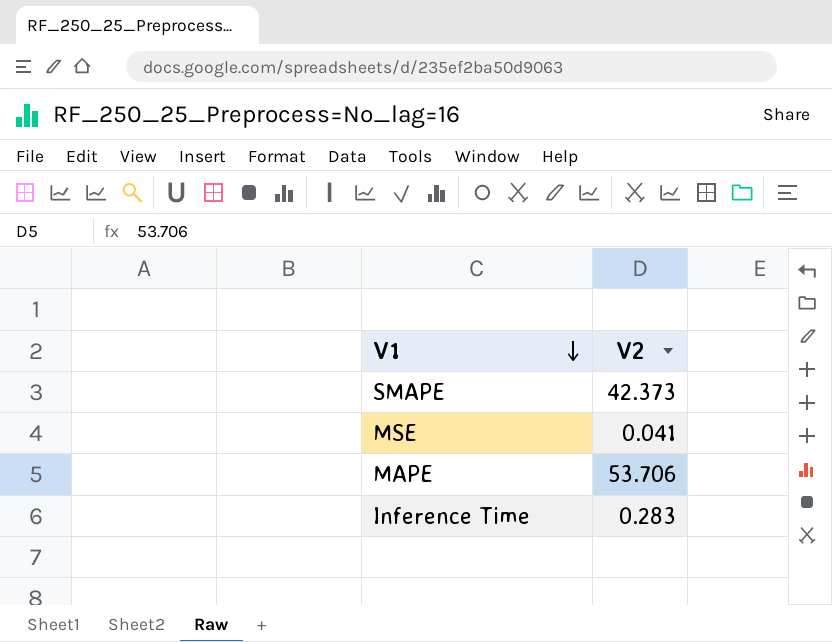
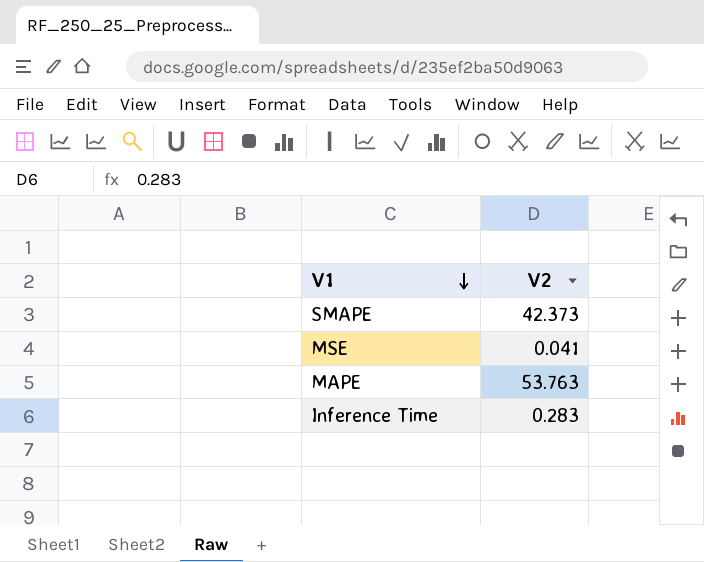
MAPE | V2: 53.706 -> 53.763

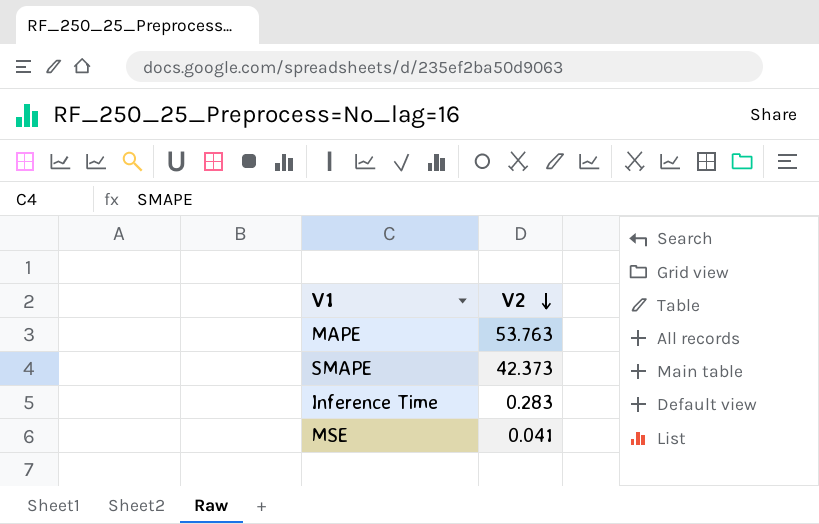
row order: V1 descending -> V2 descending

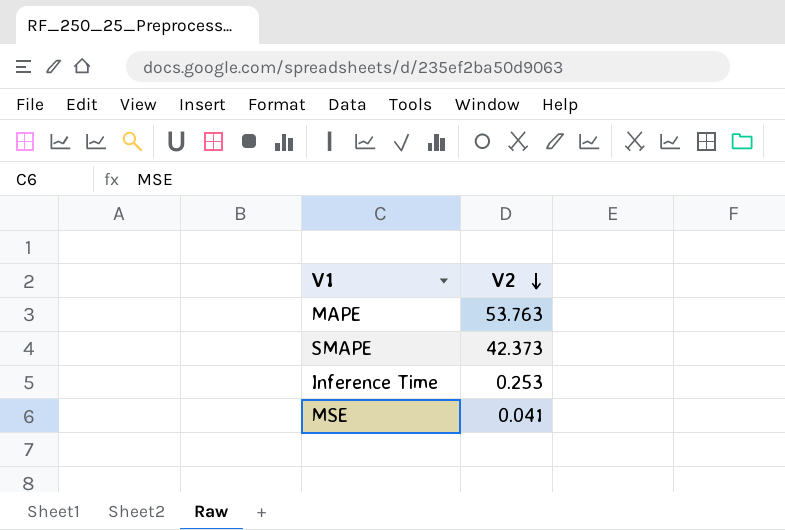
Inference Time | V2: 0.283 -> 0.253

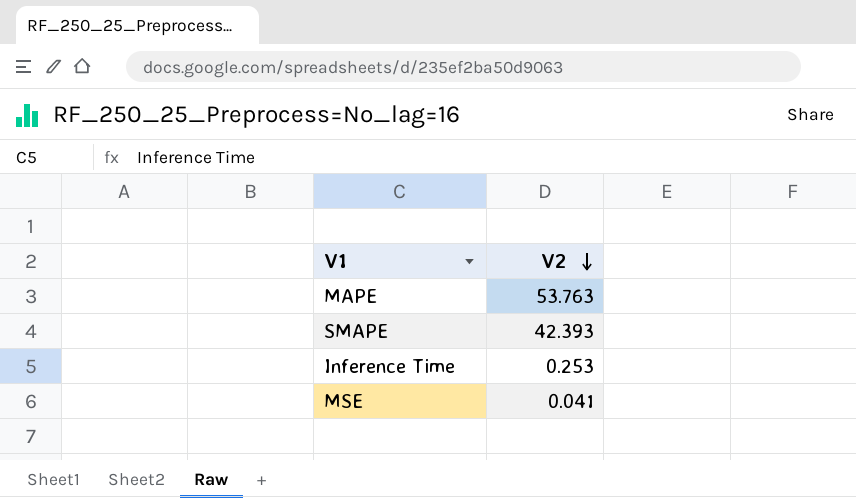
SMAPE | V2: 42.373 -> 42.393

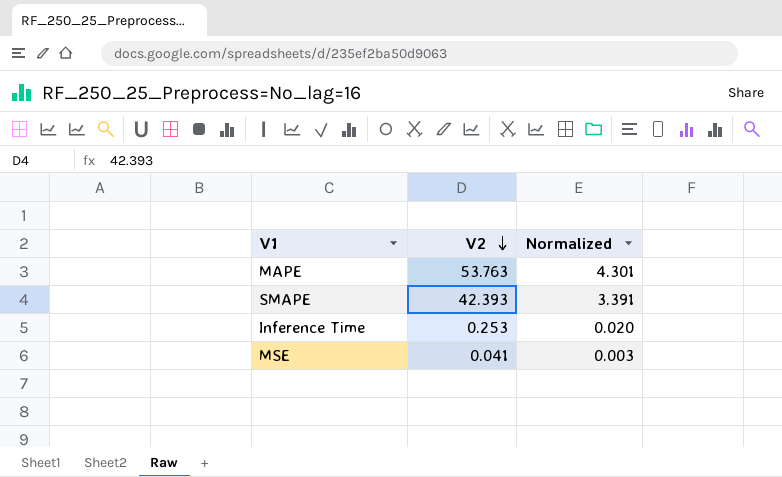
column Normalized | formula: none -> [V2] * 0.08

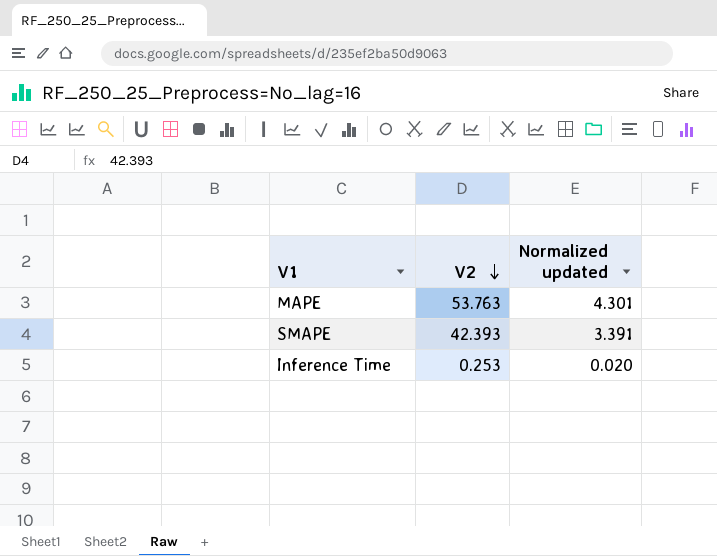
column name: Normalized -> Normalized updated
row MSE: 0.041 | 0.003 -> none

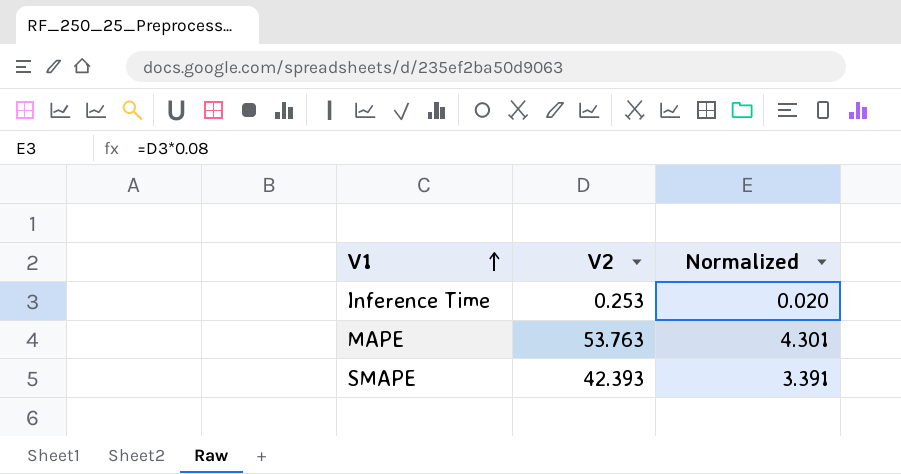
row order: V2 descending -> V1 ascending
column name: Normalized updated -> Normalized

